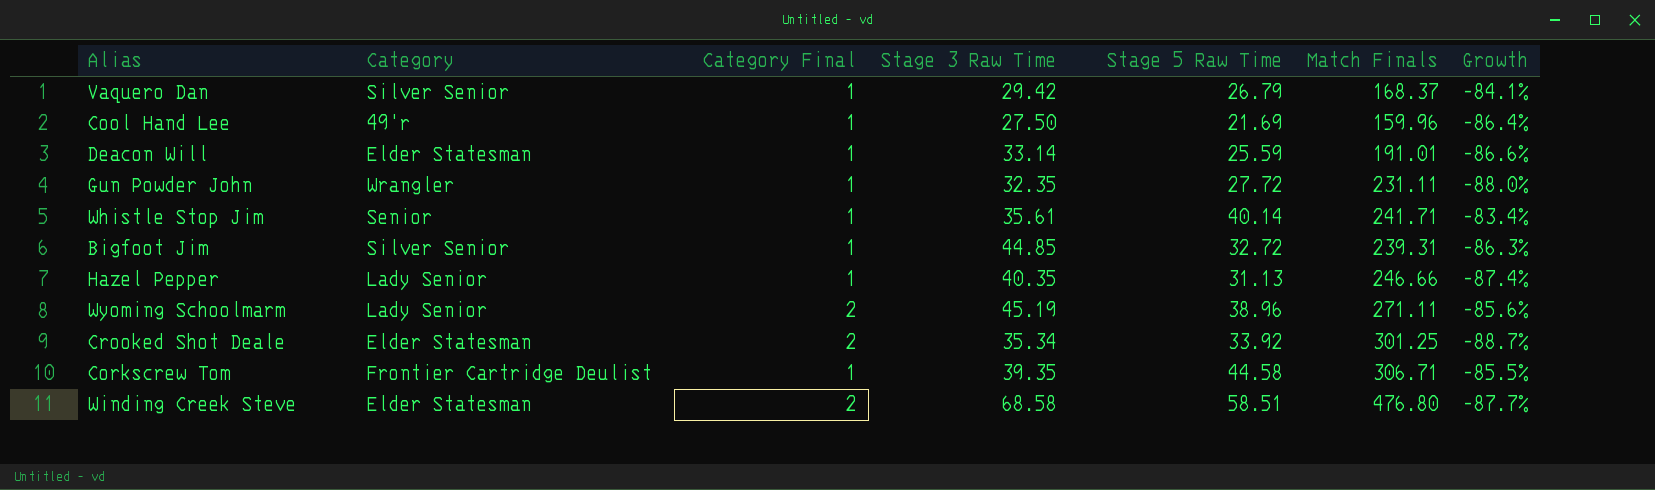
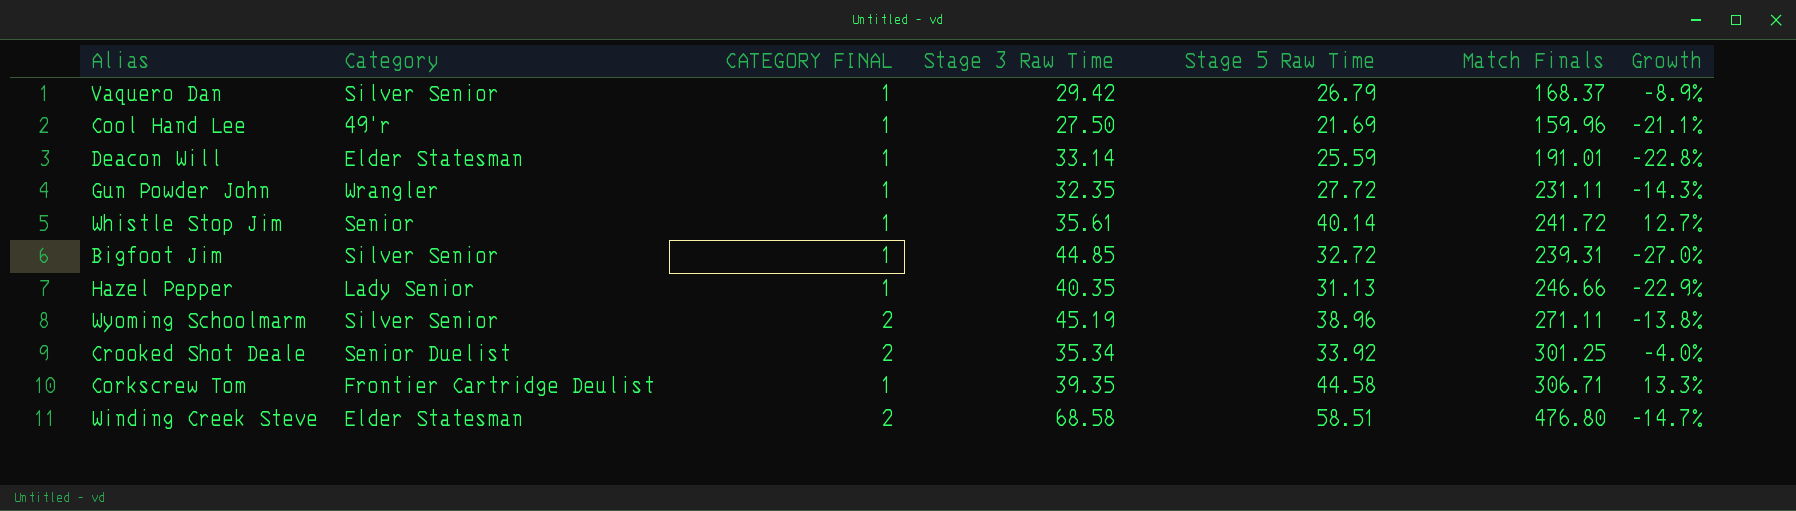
column name: Category Final -> CATEGORY FINAL
column Growth | formula: ([Stage 5 Raw Time] - [Match Finals]) / [Match Finals] -> ([Stage 5 Raw Time] - [Stage 3 Raw Time]) / [Stage 3 Raw Time]
Whistle Stop Jim | Match Finals: 241.71 -> 241.72
Wyoming Schoolmarm | Category: Lady Senior -> Silver Senior
Crooked Shot Deale | Category: Elder Statesman -> Senior Duelist

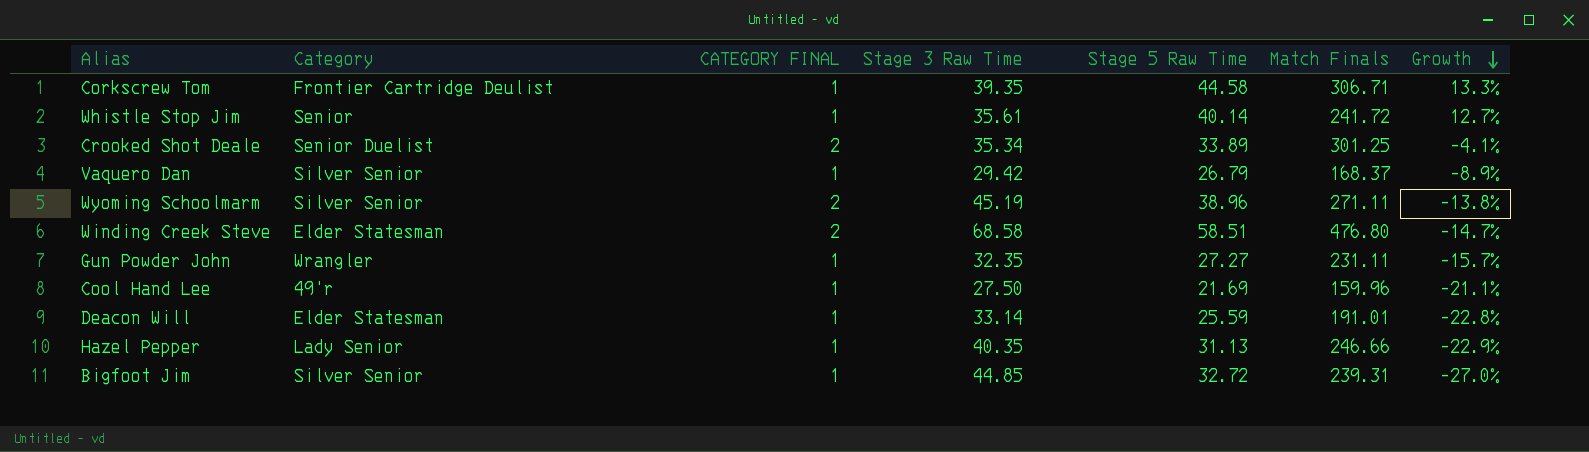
row order: none -> Growth descending
Crooked Shot Deale | Stage 5 Raw Time: 33.92 -> 33.89
Crooked Shot Deale | Growth: -4.0% -> -4.1%
Gun Powder John | Stage 5 Raw Time: 27.72 -> 27.27
Gun Powder John | Growth: -14.3% -> -15.7%

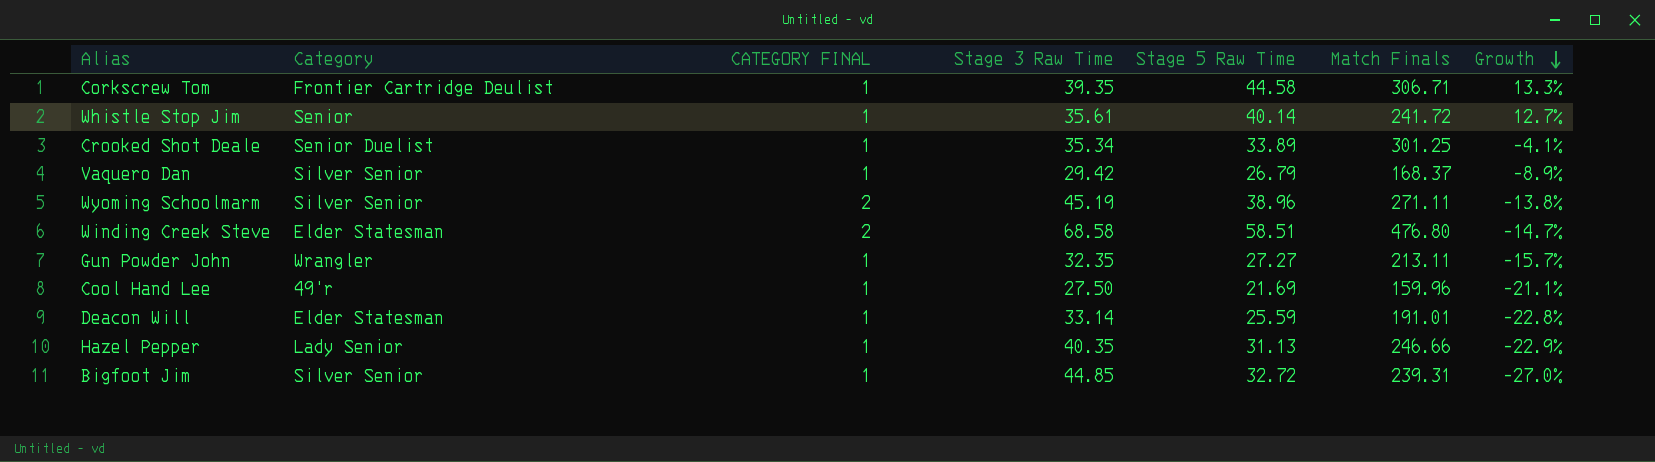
Crooked Shot Deale | CATEGORY FINAL: 2 -> 1
Gun Powder John | Match Finals: 231.11 -> 213.11

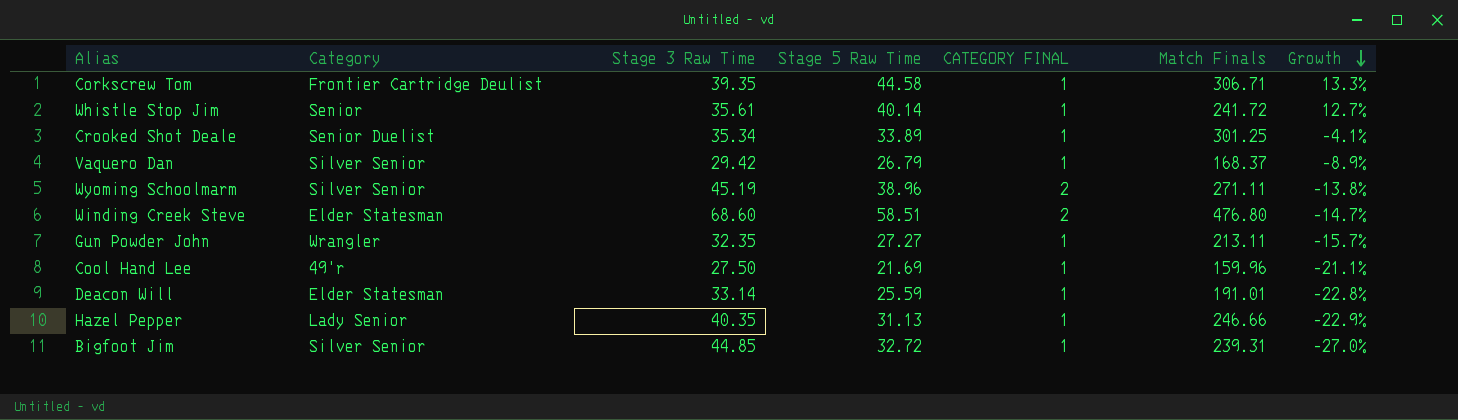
column CATEGORY FINAL | position: 3 -> 5
Winding Creek Steve | Stage 3 Raw Time: 68.58 -> 68.60

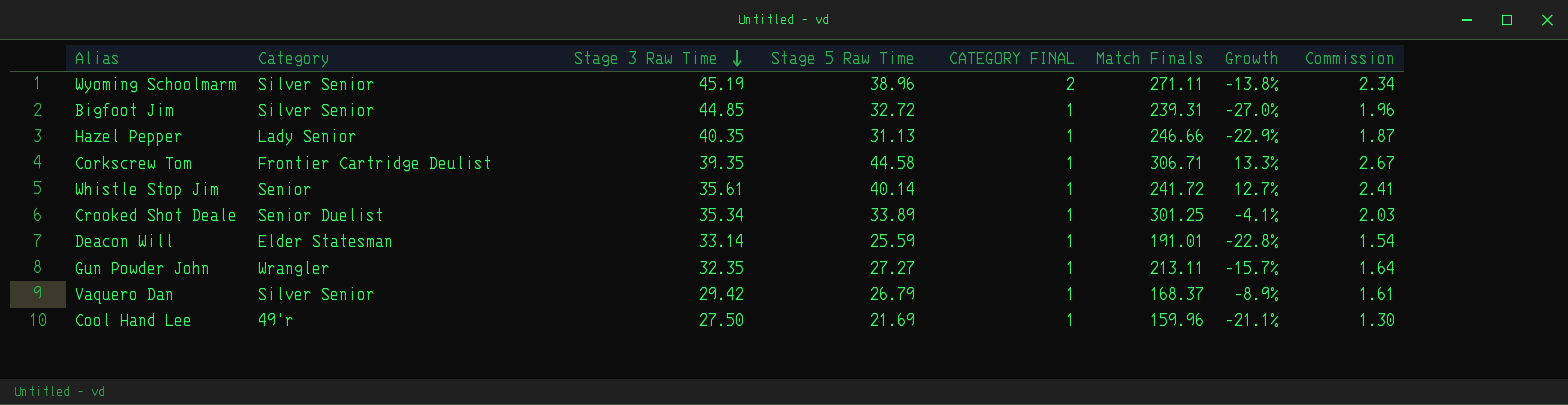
row order: Growth descending -> Stage 3 Raw Time descending
column Commission | formula: none -> [Stage 5 Raw Time] * 0.06
row Winding Creek Steve: Elder Statesman | 68.60 | 58.51 | 2 | 476.80 | -14.7% -> none

